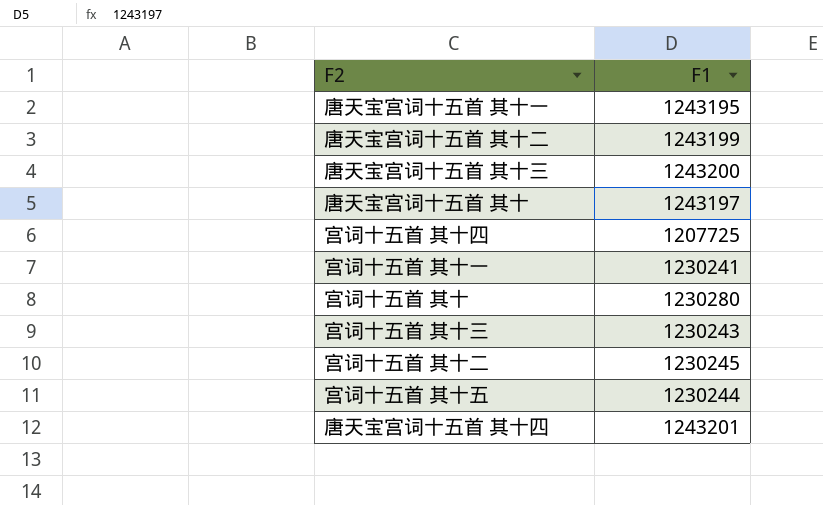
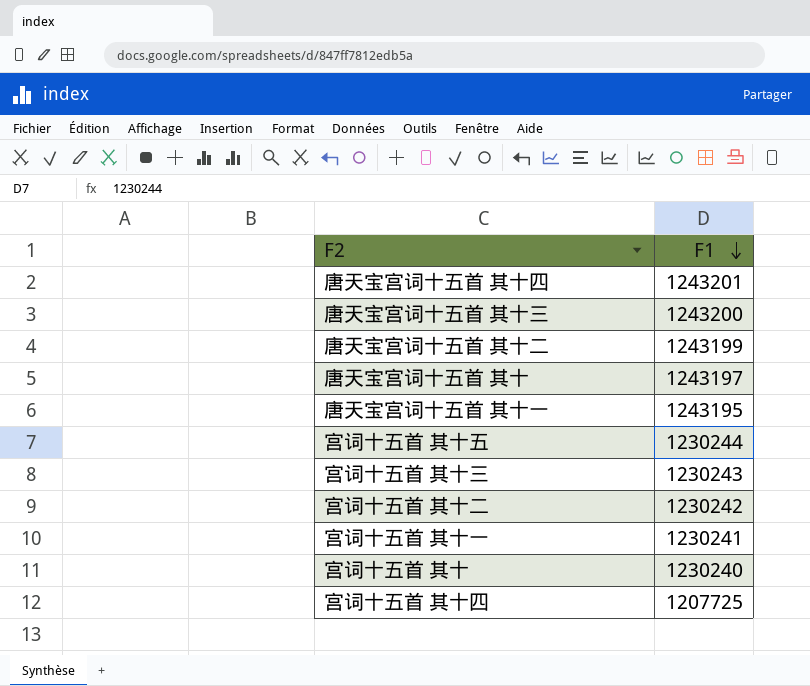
row order: none -> F1 descending
宫词十五首 其十二 | F1: 1230245 -> 1230242
宫词十五首 其十 | F1: 1230280 -> 1230240

